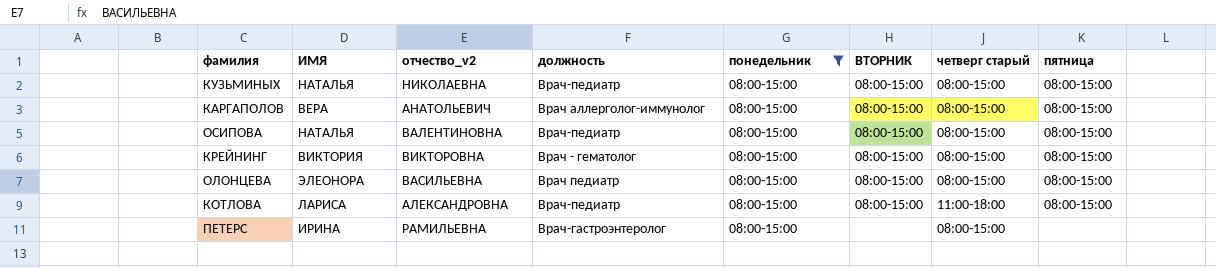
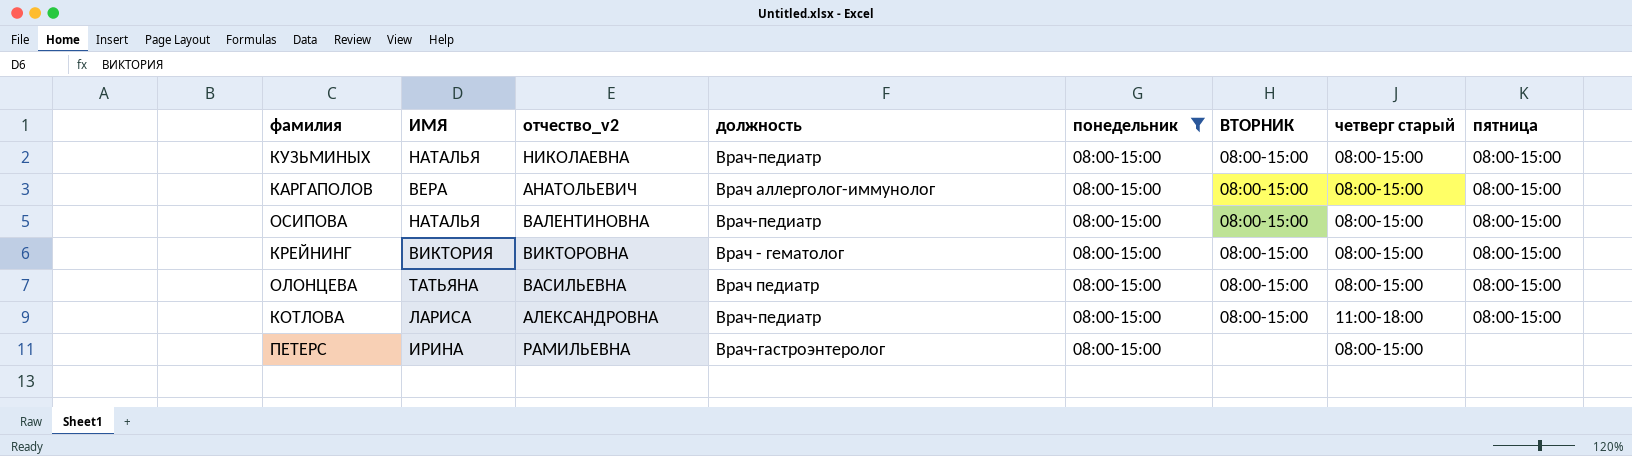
ОЛОНЦЕВА | ИМЯ: ЭЛЕОНОРА -> ТАТЬЯНА

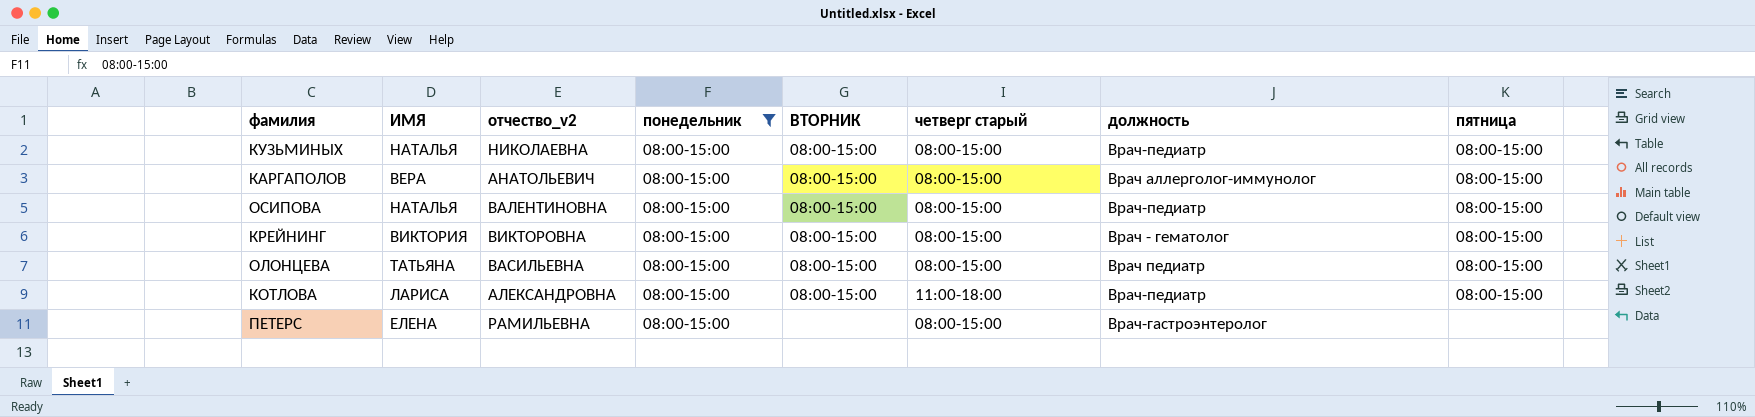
column должность | position: 4 -> 7
ПЕТЕРС | ИМЯ: ИРИНА -> ЕЛЕНА

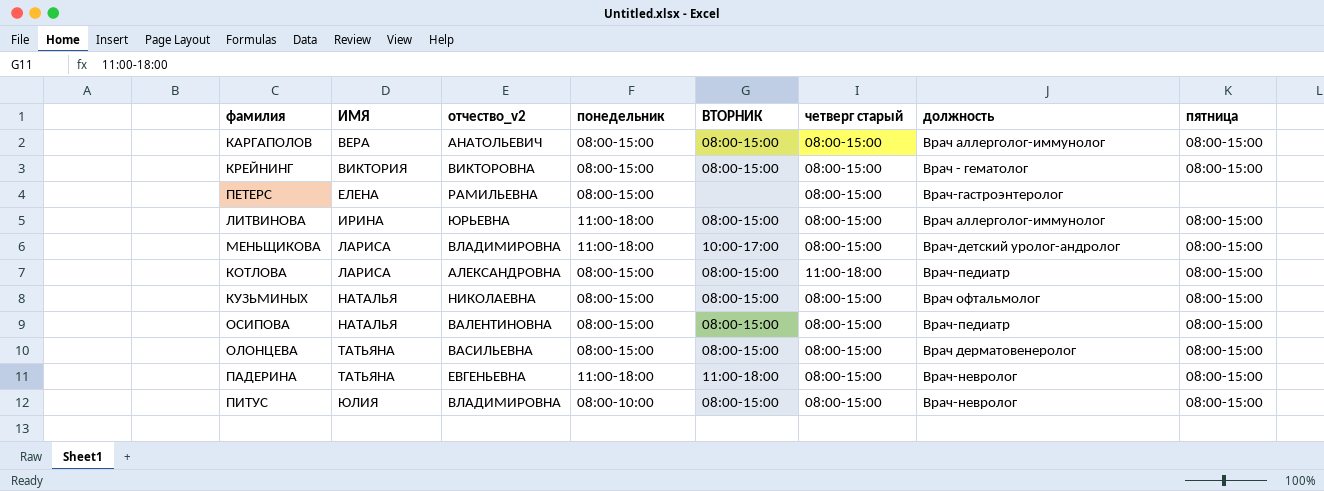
filter: понедельник = 08:00-15:00 -> none
row order: none -> ИМЯ ascending
КУЗЬМИНЫХ | должность: Врач-педиатр -> Врач офтальмолог
ОЛОНЦЕВА | должность: Врач педиатр -> Врач дерматовенеролог

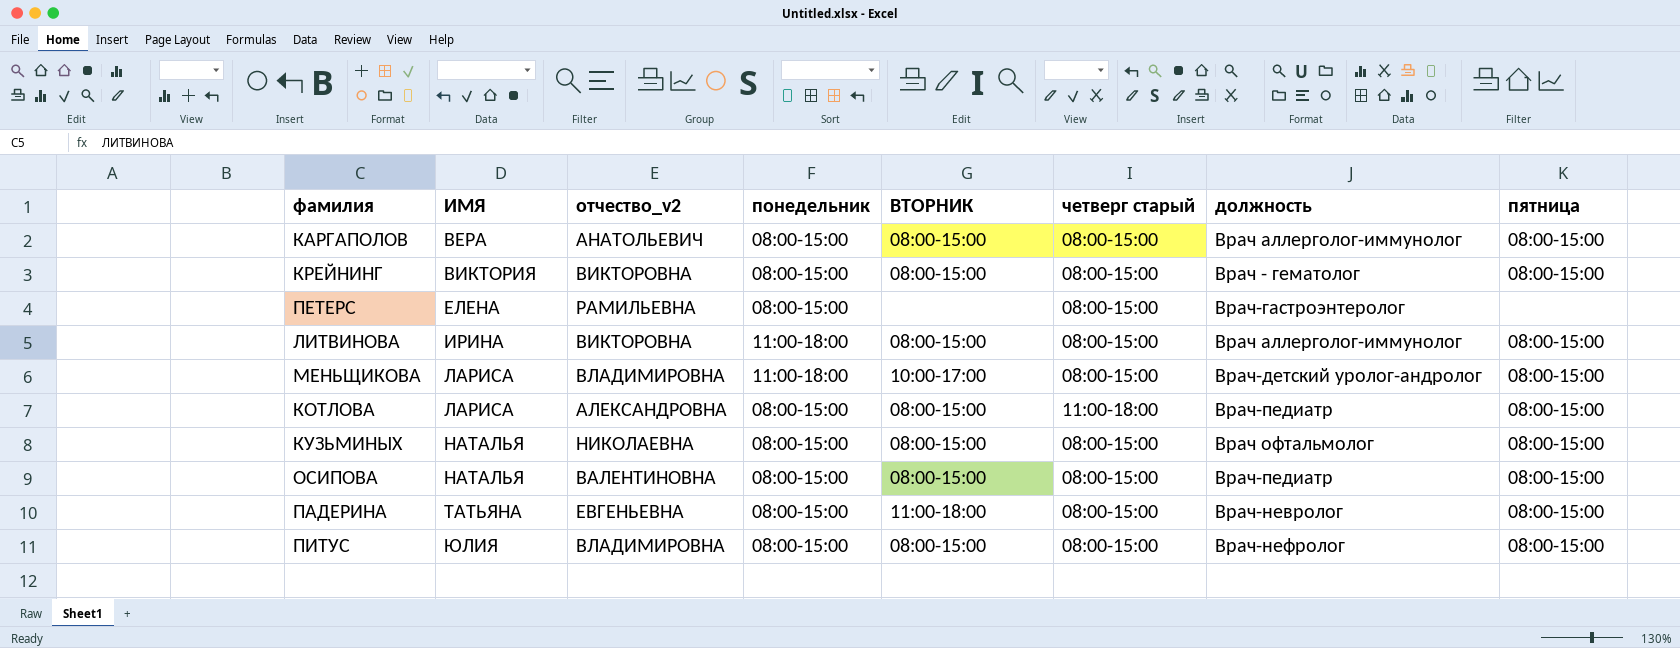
row ОЛОНЦЕВА: ТАТЬЯНА | ВАСИЛЬЕВНА | 08:00-15:00 | 08:00-15:00 | 08:00-15:00 | Врач дерматовенеролог | 08:00-15:00 -> none
ЛИТВИНОВА | отчество_v2: ЮРЬЕВНА -> ВИКТОРОВНА
ПАДЕРИНА | понедельник: 11:00-18:00 -> 08:00-15:00
ПИТУС | понедельник: 08:00-10:00 -> 08:00-15:00
ПИТУС | должность: Врач-невролог -> Врач-нефролог

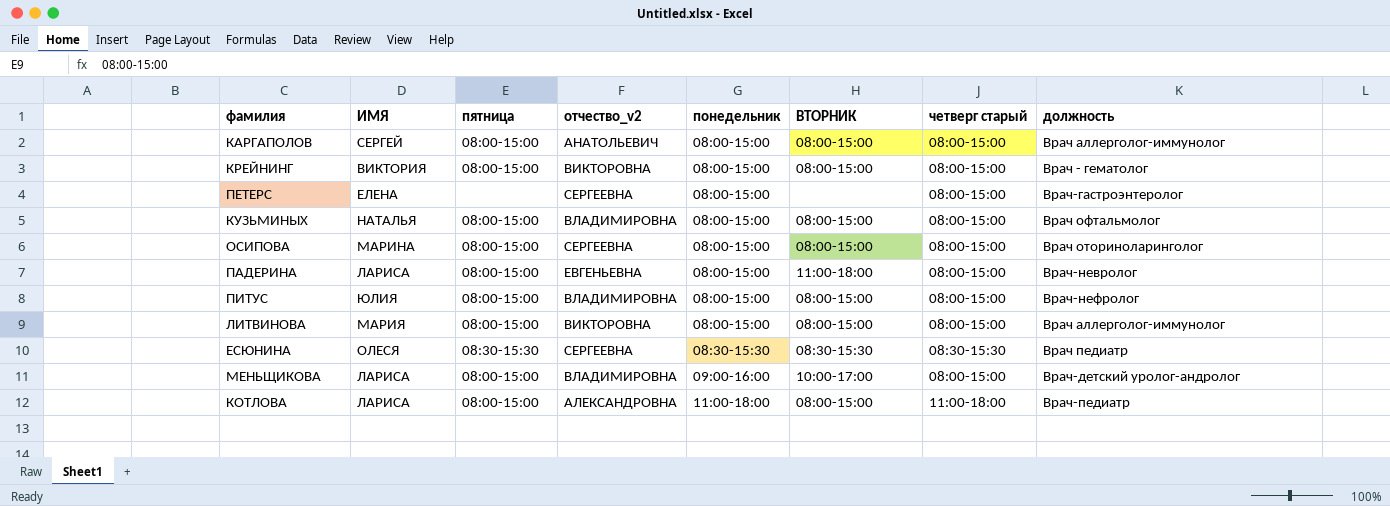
row order: ИМЯ ascending -> понедельник ascending
column пятница | position: 8 -> 3
КАРГАПОЛОВ | ИМЯ: ВЕРА -> СЕРГЕЙ
ПЕТЕРС | отчество_v2: РАМИЛЬЕВНА -> СЕРГЕЕВНА
КУЗЬМИНЫХ | отчество_v2: НИКОЛАЕВНА -> ВЛАДИМИРОВНА
ОСИПОВА | ИМЯ: НАТАЛЬЯ -> МАРИНА
ОСИПОВА | отчество_v2: ВАЛЕНТИНОВНА -> СЕРГЕЕВНА
ОСИПОВА | должность: Врач-педиатр -> Врач оториноларинголог
ПАДЕРИНА | ИМЯ: ТАТЬЯНА -> ЛАРИСА
ЛИТВИНОВА | ИМЯ: ИРИНА -> МАРИЯ
ЛИТВИНОВА | понедельник: 11:00-18:00 -> 08:00-15:00
row ЕСЮНИНА: none -> ОЛЕСЯ | 08:30-15:30 | СЕРГЕЕВНА | 08:30-15:30 | 08:30-15:30 | 08:30-15:30 | Врач педиатр
МЕНЬЩИКОВА | понедельник: 11:00-18:00 -> 09:00-16:00
КОТЛОВА | понедельник: 08:00-15:00 -> 11:00-18:00

